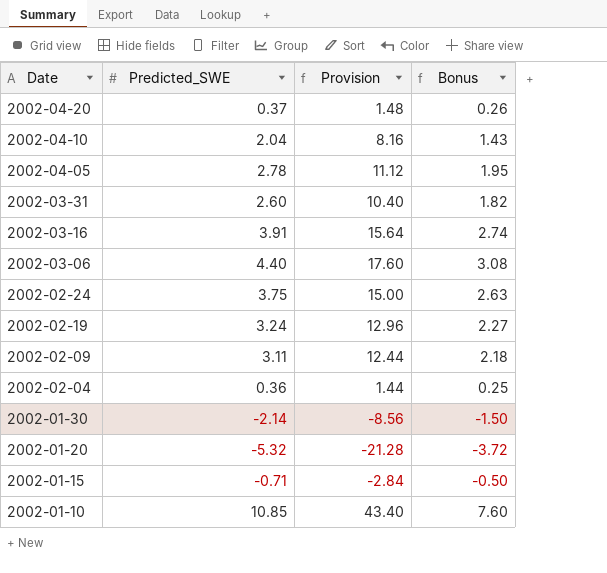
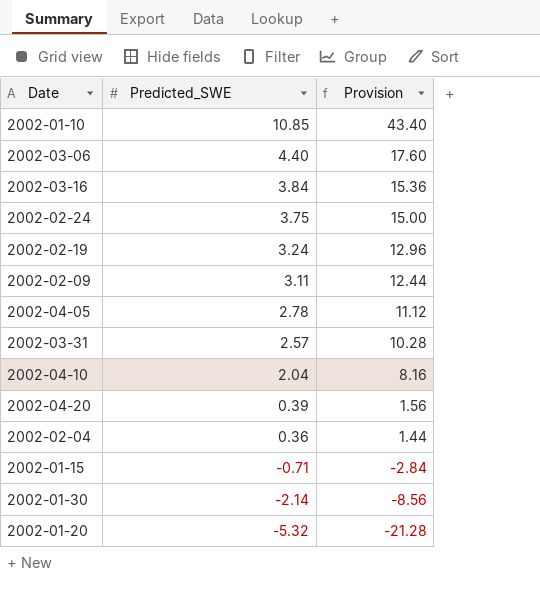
row order: Date descending -> Predicted_SWE descending
column Bonus | formula: [Predicted_SWE] * 0.7 -> none
2002-03-16 | Predicted_SWE: 3.91 -> 3.84
2002-03-16 | Provision: 15.64 -> 15.36
2002-03-31 | Predicted_SWE: 2.60 -> 2.57
2002-03-31 | Provision: 10.40 -> 10.28
2002-04-20 | Predicted_SWE: 0.37 -> 0.39
2002-04-20 | Provision: 1.48 -> 1.56

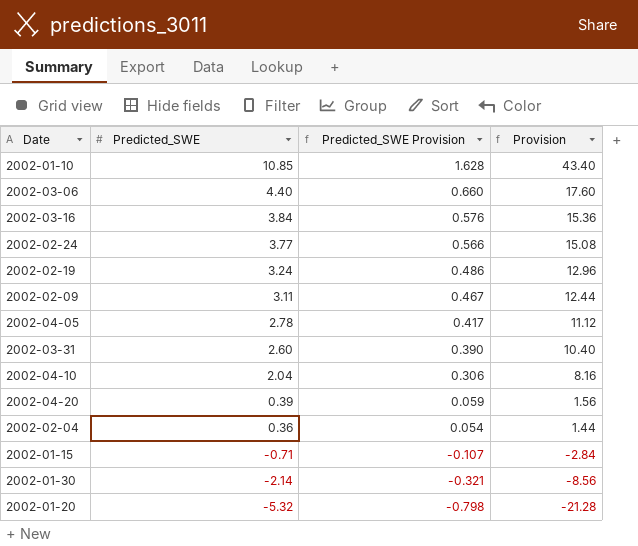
column Predicted_SWE Provision | formula: none -> [Predicted_SWE] * 0.15
2002-02-24 | Predicted_SWE: 3.75 -> 3.77
2002-02-24 | Provision: 15.00 -> 15.08
2002-03-31 | Predicted_SWE: 2.57 -> 2.60
2002-03-31 | Provision: 10.28 -> 10.40

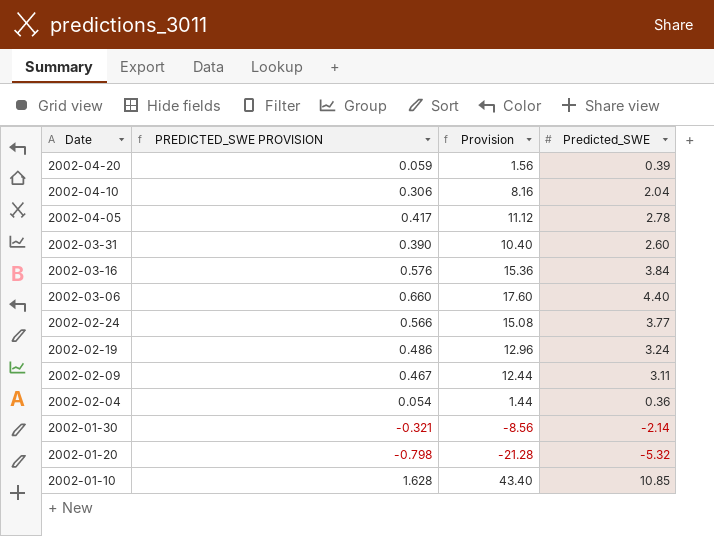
row order: Predicted_SWE descending -> Date descending
column name: Predicted_SWE Provision -> PREDICTED_SWE PROVISION
column Predicted_SWE | position: 2 -> 4
row 2002-01-15: -0.71 | -0.107 | -2.84 -> none

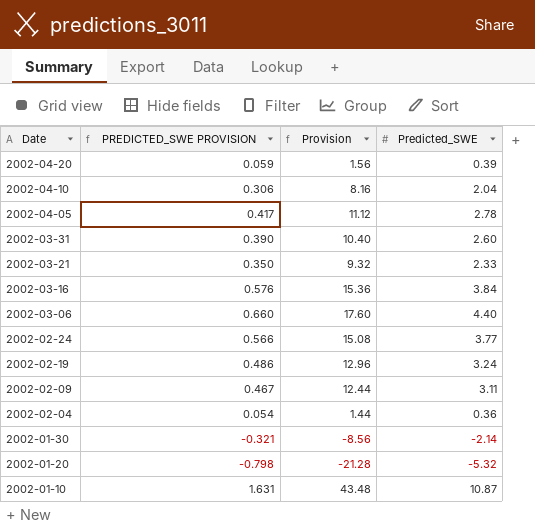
row 2002-03-21: none -> 0.350 | 9.32 | 2.33
2002-01-10 | PREDICTED_SWE PROVISION: 1.628 -> 1.631
2002-01-10 | Provision: 43.40 -> 43.48
2002-01-10 | Predicted_SWE: 10.85 -> 10.87

